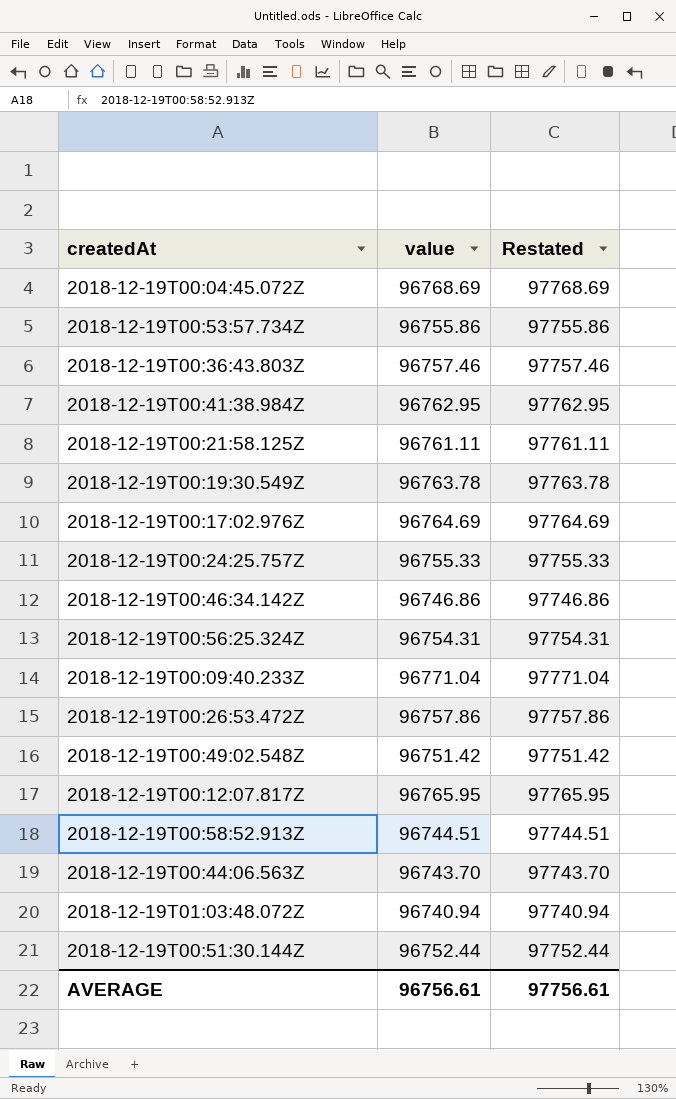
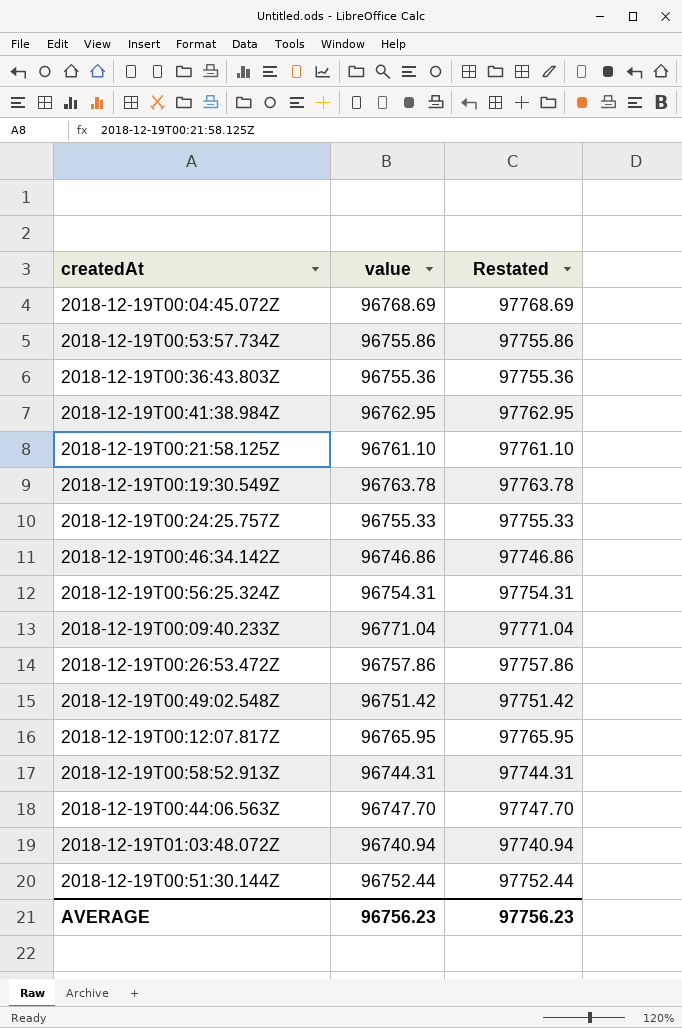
row 2018-12-19T00:17:02.976Z: 96764.69 | 97764.69 -> none
2018-12-19T00:36:43.803Z | value: 96757.46 -> 96755.36
2018-12-19T00:36:43.803Z | Restated: 97757.46 -> 97755.36
2018-12-19T00:21:58.125Z | value: 96761.11 -> 96761.10
2018-12-19T00:21:58.125Z | Restated: 97761.11 -> 97761.10
2018-12-19T00:58:52.913Z | value: 96744.51 -> 96744.31
2018-12-19T00:58:52.913Z | Restated: 97744.51 -> 97744.31
2018-12-19T00:44:06.563Z | value: 96743.70 -> 96747.70
2018-12-19T00:44:06.563Z | Restated: 97743.70 -> 97747.70
AVERAGE | value: 96756.61 -> 96756.23
AVERAGE | Restated: 97756.61 -> 97756.23

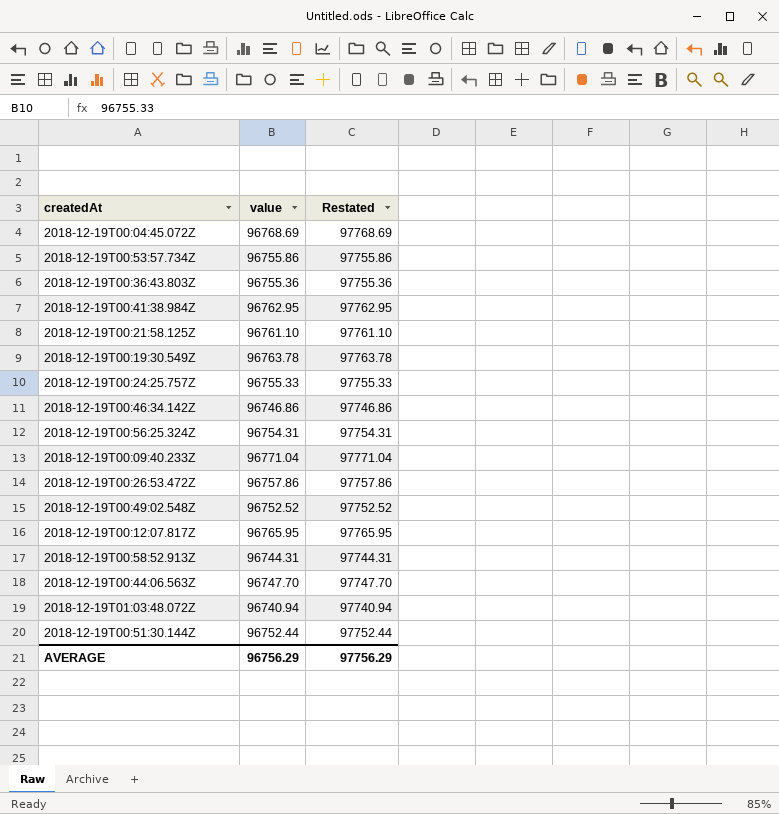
2018-12-19T00:49:02.548Z | value: 96751.42 -> 96752.52
2018-12-19T00:49:02.548Z | Restated: 97751.42 -> 97752.52
AVERAGE | value: 96756.23 -> 96756.29
AVERAGE | Restated: 97756.23 -> 97756.29

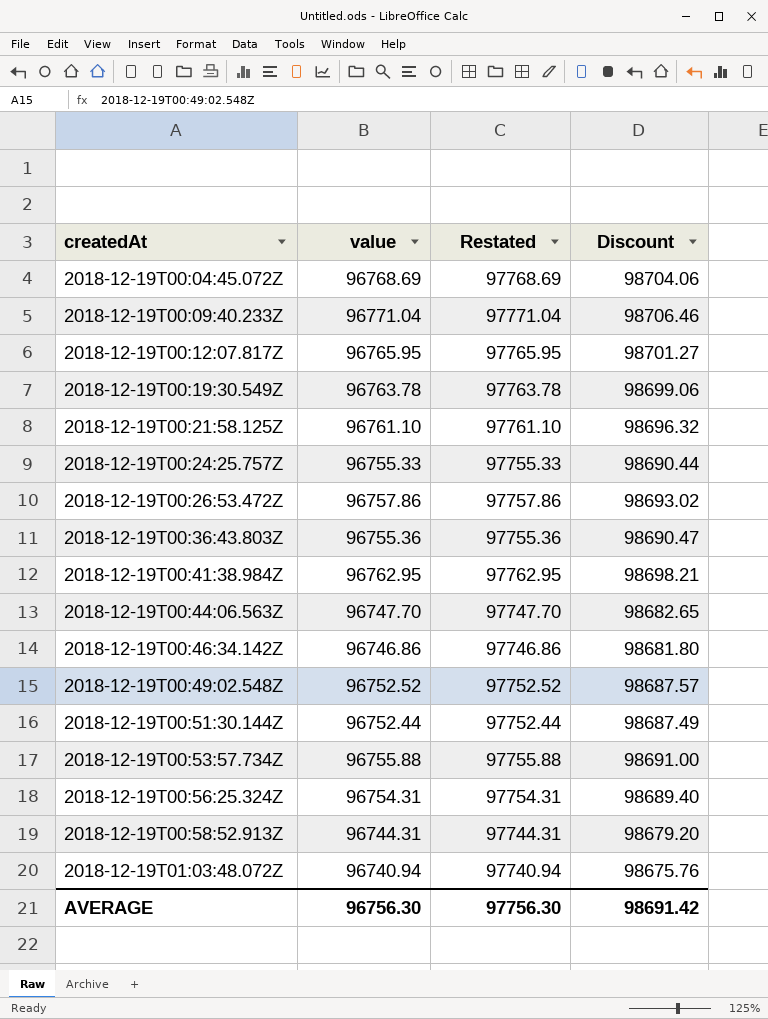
row order: none -> createdAt ascending
column Discount | formula: none -> [value] * 1.02
2018-12-19T00:53:57.734Z | value: 96755.86 -> 96755.88
2018-12-19T00:53:57.734Z | Restated: 97755.86 -> 97755.88
AVERAGE | value: 96756.29 -> 96756.30
AVERAGE | Restated: 97756.29 -> 97756.30

